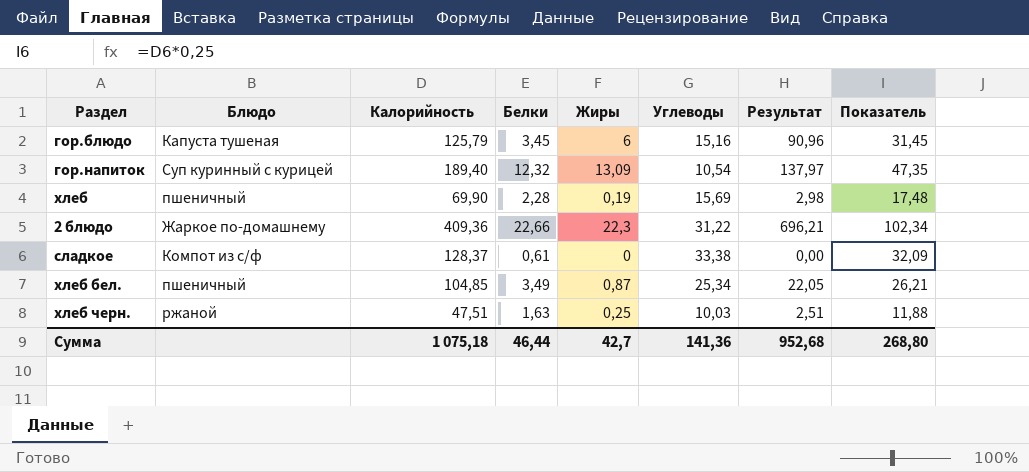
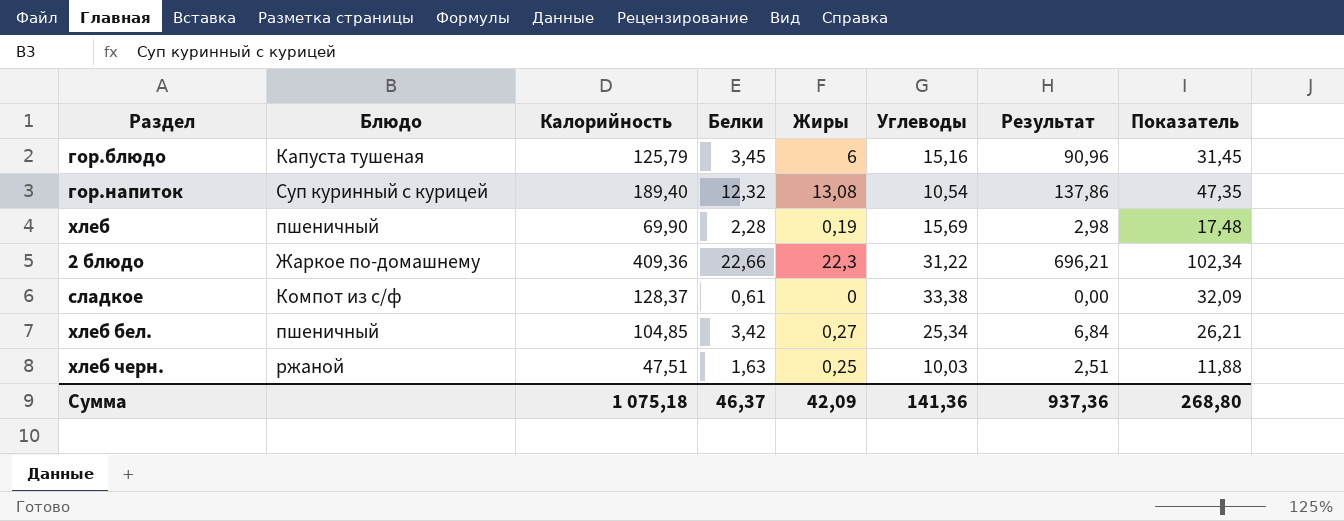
гор.напиток | Жиры: 13,09 -> 13,08
гор.напиток | Результат: 137,97 -> 137,86
хлеб бел. | Белки: 3,49 -> 3,42
хлеб бел. | Жиры: 0,87 -> 0,27
хлеб бел. | Результат: 22,05 -> 6,84
Сумма | Белки: 46,44 -> 46,37
Сумма | Жиры: 42,7 -> 42,09
Сумма | Результат: 952,68 -> 937,36

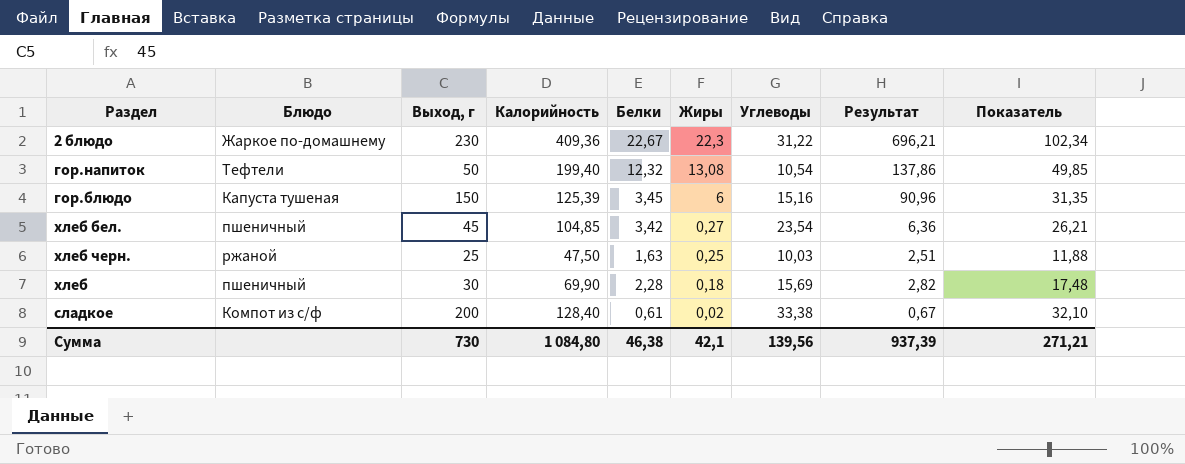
row order: none -> Жиры descending
column Выход, г | position: none -> 3
2 блюдо | Белки: 22,66 -> 22,67
гор.напиток | Блюдо: Суп куринный с курицей -> Тефтели
гор.напиток | Калорийность: 189,40 -> 199,40
гор.напиток | Показатель: 47,35 -> 49,85
гор.блюдо | Калорийность: 125,79 -> 125,39
гор.блюдо | Показатель: 31,45 -> 31,35
хлеб бел. | Углеводы: 25,34 -> 23,54
хлеб бел. | Результат: 6,84 -> 6,36
хлеб черн. | Калорийность: 47,51 -> 47,50
хлеб | Жиры: 0,19 -> 0,18
хлеб | Результат: 2,98 -> 2,82
сладкое | Калорийность: 128,37 -> 128,40
сладкое | Жиры: 0 -> 0,02
сладкое | Результат: 0,00 -> 0,67
сладкое | Показатель: 32,09 -> 32,10
Сумма | Калорийность: 1 075,18 -> 1 084,80
Сумма | Белки: 46,37 -> 46,38
Сумма | Жиры: 42,09 -> 42,1
Сумма | Углеводы: 141,36 -> 139,56
Сумма | Результат: 937,36 -> 937,39
Сумма | Показатель: 268,80 -> 271,21

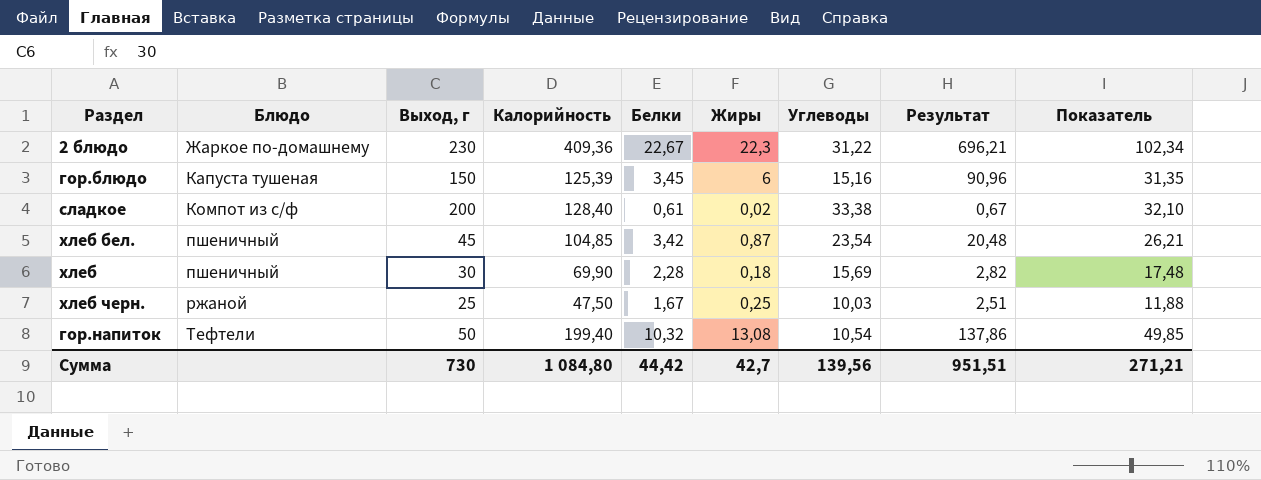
row order: Жиры descending -> Блюдо ascending
хлеб бел. | Жиры: 0,27 -> 0,87
хлеб бел. | Результат: 6,36 -> 20,48
хлеб черн. | Белки: 1,63 -> 1,67
гор.напиток | Белки: 12,32 -> 10,32
Сумма | Белки: 46,38 -> 44,42
Сумма | Жиры: 42,1 -> 42,7
Сумма | Результат: 937,39 -> 951,51

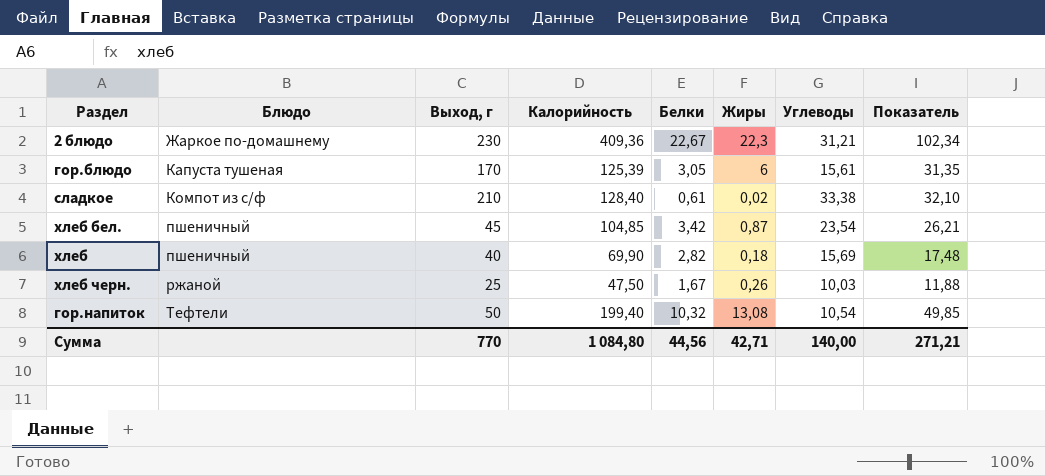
column Результат | formula: [Жиры] * [Углеводы] -> none
2 блюдо | Углеводы: 31,22 -> 31,21
гор.блюдо | Выход, г: 150 -> 170
гор.блюдо | Белки: 3,45 -> 3,05
гор.блюдо | Углеводы: 15,16 -> 15,61
сладкое | Выход, г: 200 -> 210
хлеб | Выход, г: 30 -> 40
хлеб | Белки: 2,28 -> 2,82
хлеб черн. | Жиры: 0,25 -> 0,26
Сумма | Выход, г: 730 -> 770
Сумма | Белки: 44,42 -> 44,56
Сумма | Жиры: 42,7 -> 42,71
Сумма | Углеводы: 139,56 -> 140,00

